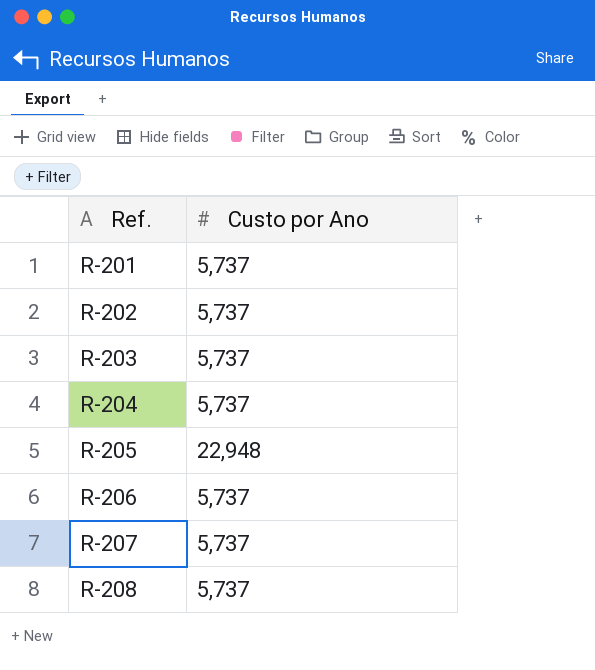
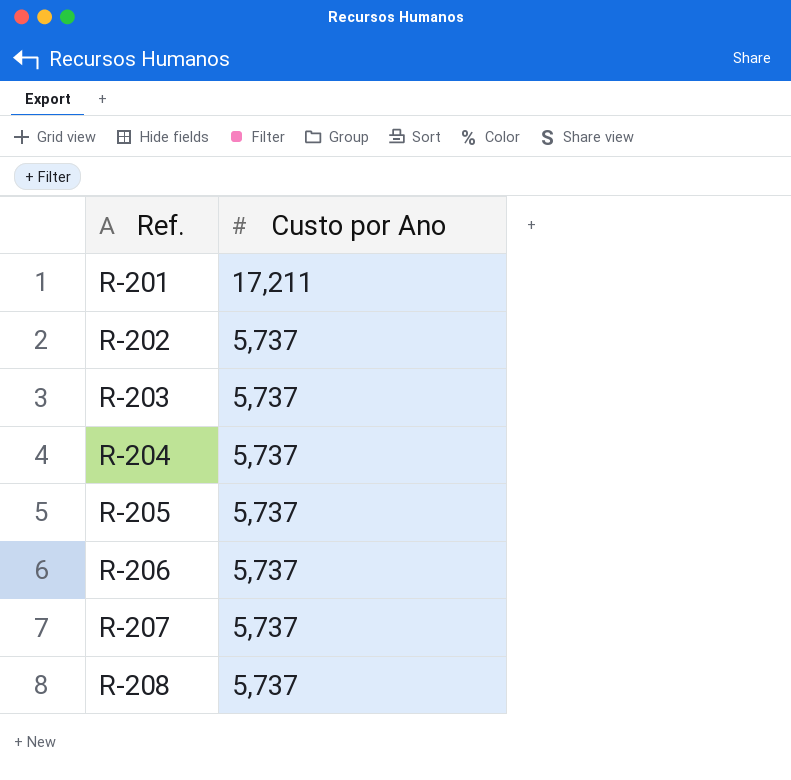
R-201 | Custo por Ano: 5,737 -> 17,211
R-205 | Custo por Ano: 22,948 -> 5,737

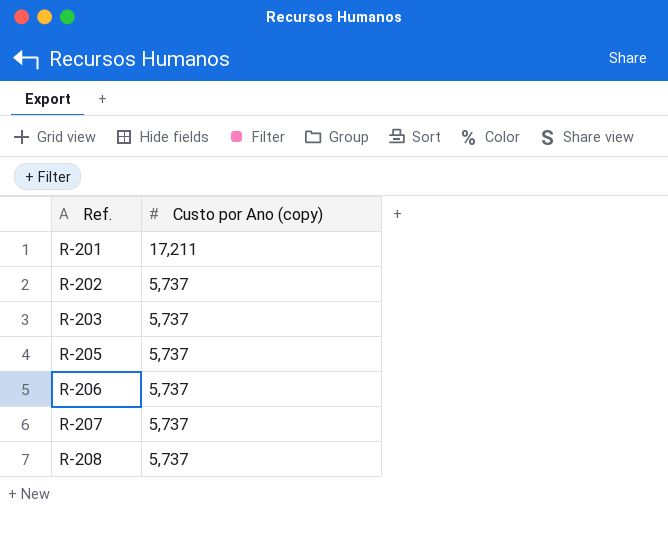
column name: Custo por Ano -> Custo por Ano (copy)
row R-204: 5,737 -> none

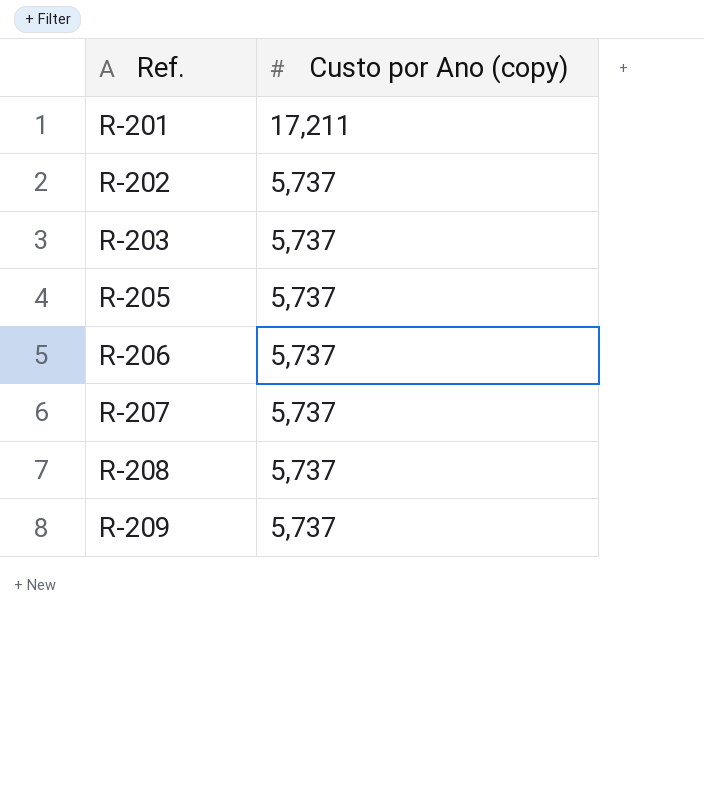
row R-209: none -> 5,737

